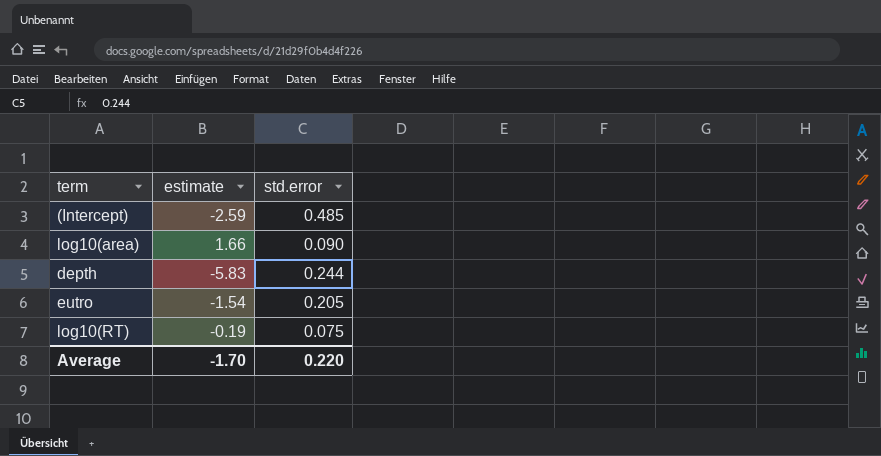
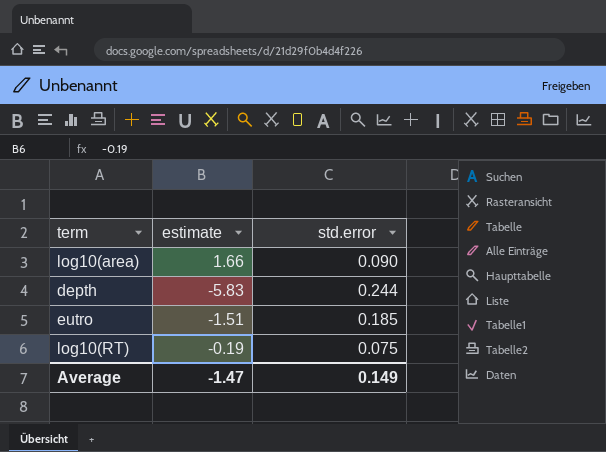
row (Intercept): -2.59 | 0.485 -> none
eutro | estimate: -1.54 -> -1.51
eutro | std.error: 0.205 -> 0.185
Average | estimate: -1.70 -> -1.47
Average | std.error: 0.220 -> 0.149

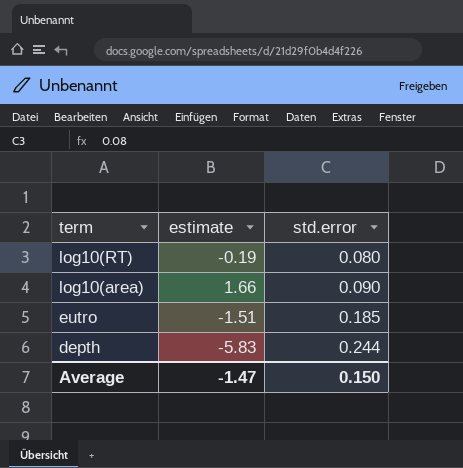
row order: none -> term descending
log10(RT) | std.error: 0.075 -> 0.080
Average | std.error: 0.149 -> 0.150

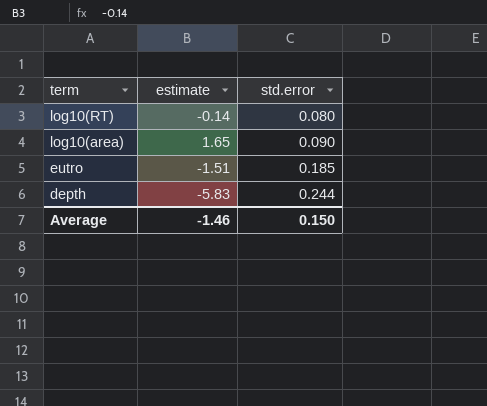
log10(RT) | estimate: -0.19 -> -0.14
log10(area) | estimate: 1.66 -> 1.65
Average | estimate: -1.47 -> -1.46

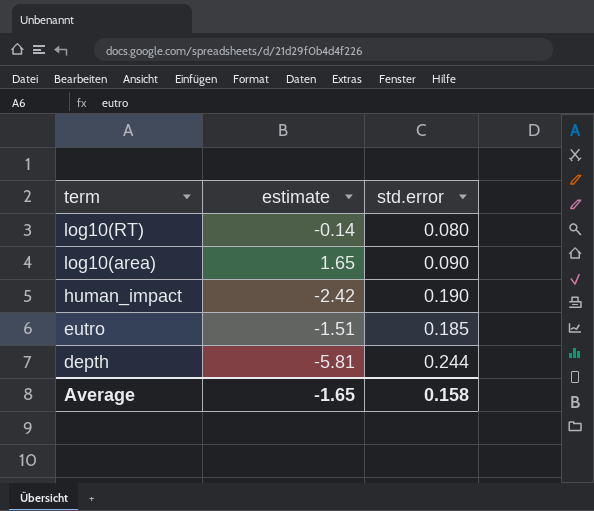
row human_impact: none -> -2.42 | 0.190
depth | estimate: -5.83 -> -5.81
Average | estimate: -1.46 -> -1.65
Average | std.error: 0.150 -> 0.158

